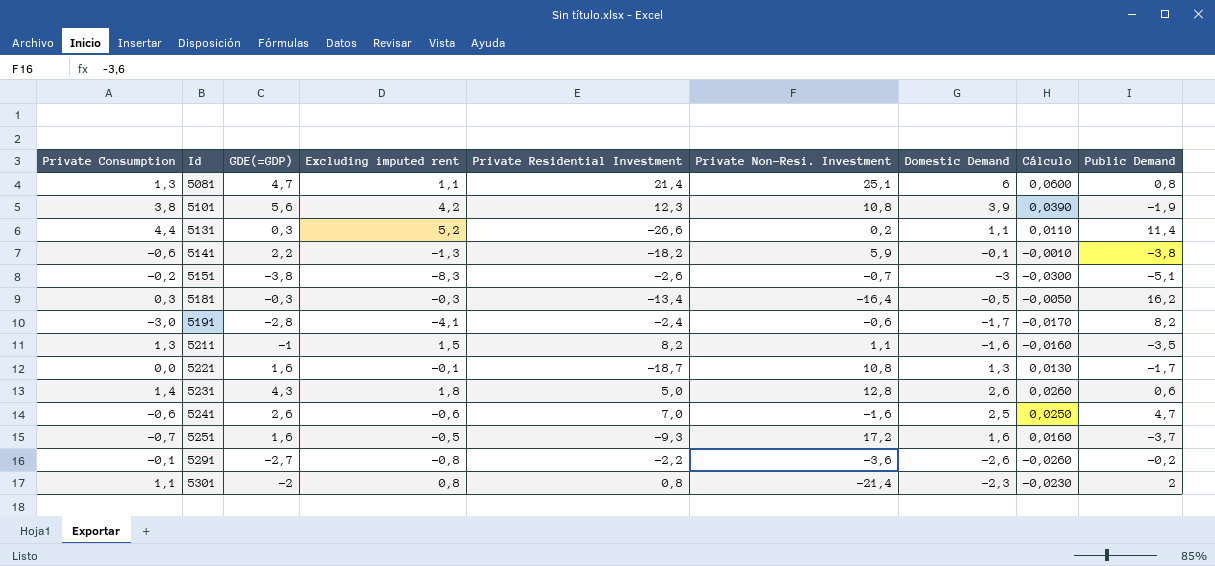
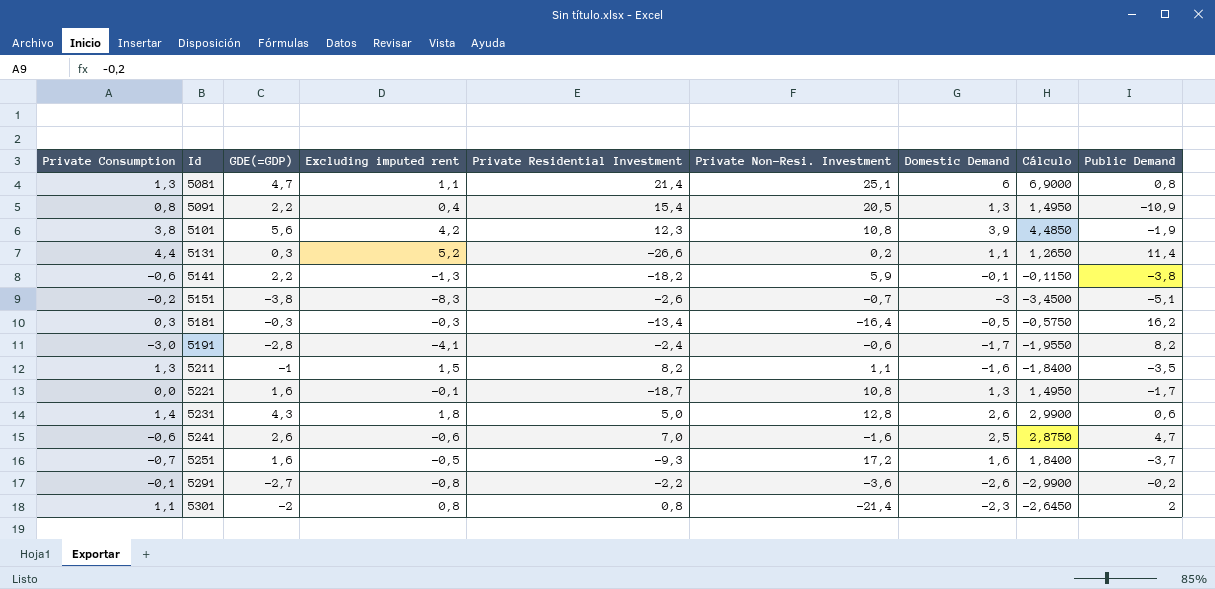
column Cálculo | formula: [Domestic Demand] * 0,01 -> [Domestic Demand] * 1,15
row 5091: none -> 0,8 | 2,2 | 0,4 | 15,4 | 20,5 | 1,3 | 1,4950 | -10,9

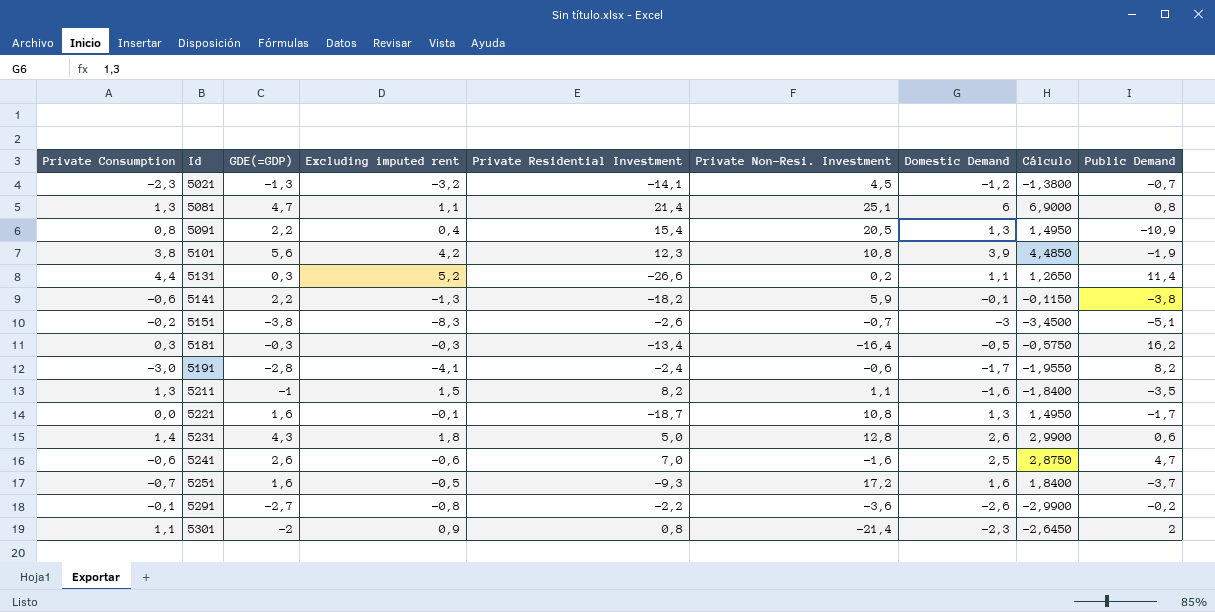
row 5021: none -> -2,3 | -1,3 | -3,2 | -14,1 | 4,5 | -1,2 | -1,3800 | -0,7
5301 | Excluding imputed rent: 0,8 -> 0,9

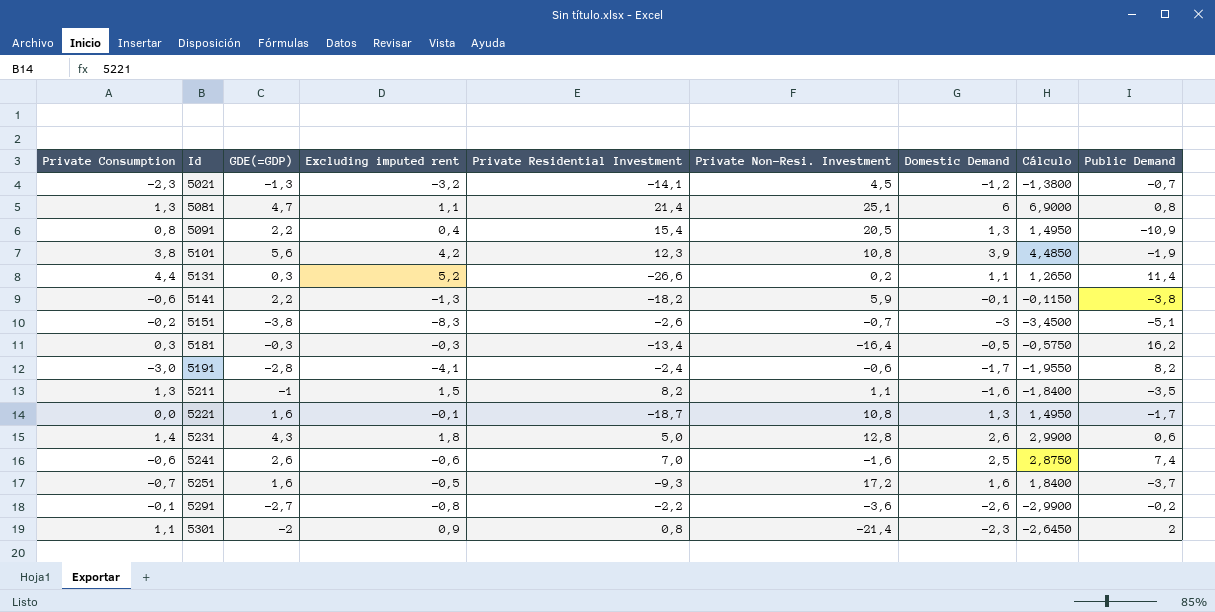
5241 | Public Demand: 4,7 -> 7,4

